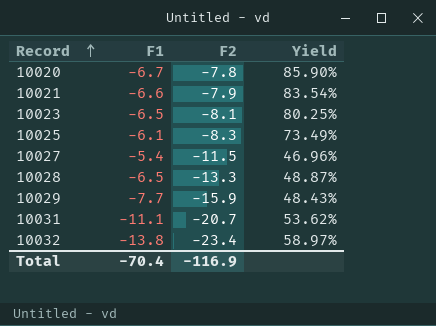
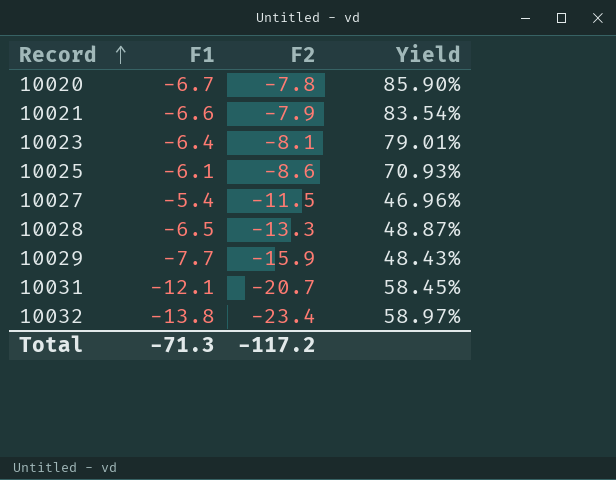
10023 | F1: -6.5 -> -6.4
10023 | Yield: 80.25% -> 79.01%
10025 | F2: -8.3 -> -8.6
10025 | Yield: 73.49% -> 70.93%
10031 | F1: -11.1 -> -12.1
10031 | Yield: 53.62% -> 58.45%
Total | F1: -70.4 -> -71.3
Total | F2: -116.9 -> -117.2

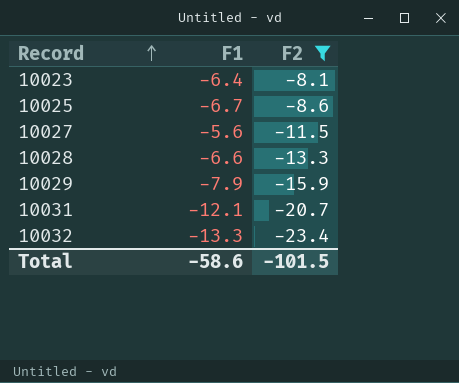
filter: none -> F2 <= -8.1
column Yield | formula: [F1] / [F2] -> none
10025 | F1: -6.1 -> -6.7
10027 | F1: -5.4 -> -5.6
10028 | F1: -6.5 -> -6.6
10029 | F1: -7.7 -> -7.9
10032 | F1: -13.8 -> -13.3
Total | F1: -71.3 -> -58.6
Total | F2: -117.2 -> -101.5

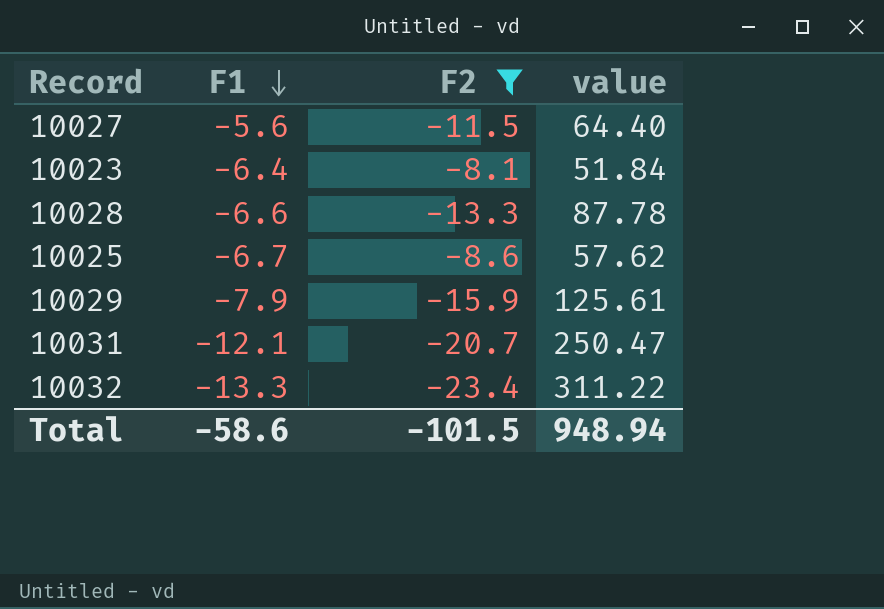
row order: Record ascending -> F1 descending
column value | formula: none -> [F1] * [F2]

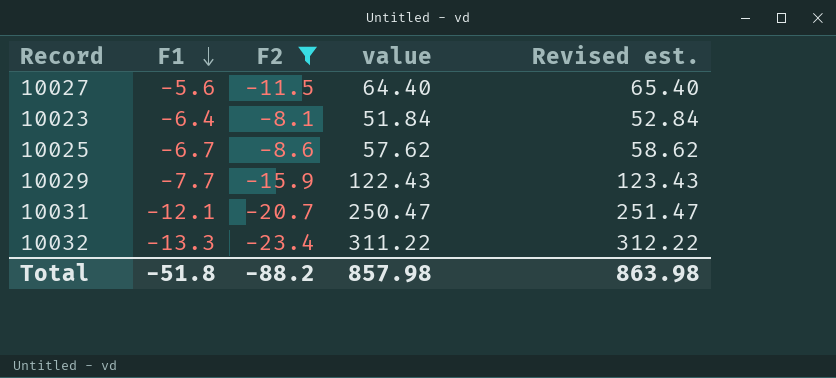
column Revised est. | formula: none -> [value] + 1
row 10028: -6.6 | -13.3 | 87.78 -> none
10029 | F1: -7.9 -> -7.7
10029 | value: 125.61 -> 122.43
Total | F1: -58.6 -> -51.8
Total | F2: -101.5 -> -88.2
Total | value: 948.94 -> 857.98

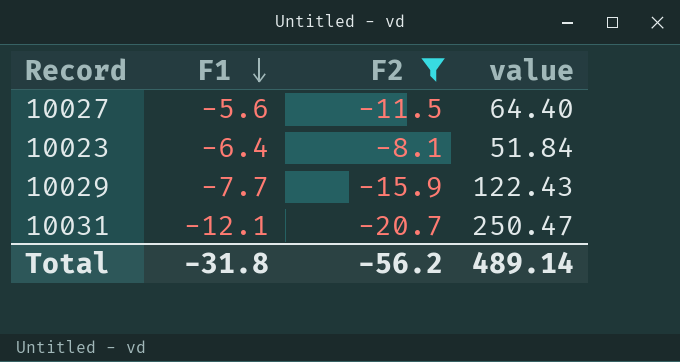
column Revised est. | formula: [value] + 1 -> none
row 10025: -6.7 | -8.6 | 57.62 | 58.62 -> none
row 10032: -13.3 | -23.4 | 311.22 | 312.22 -> none
Total | F1: -51.8 -> -31.8
Total | F2: -88.2 -> -56.2
Total | value: 857.98 -> 489.14

